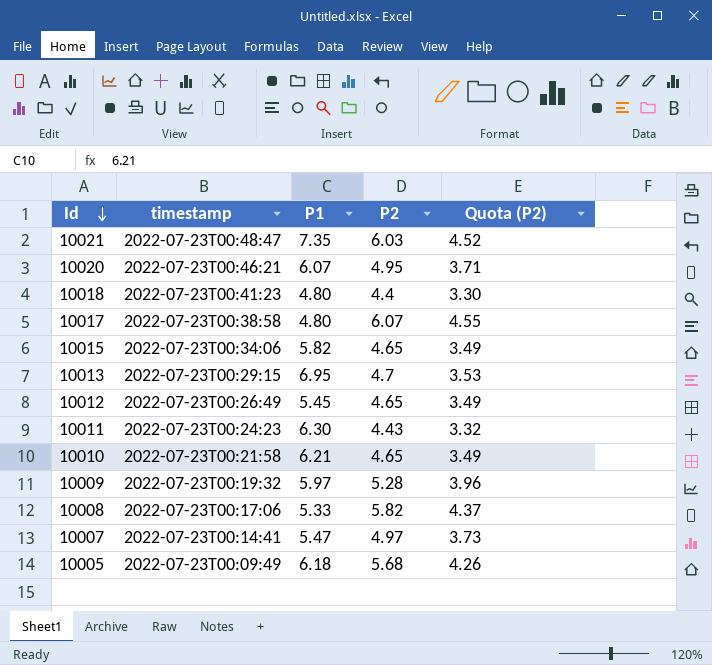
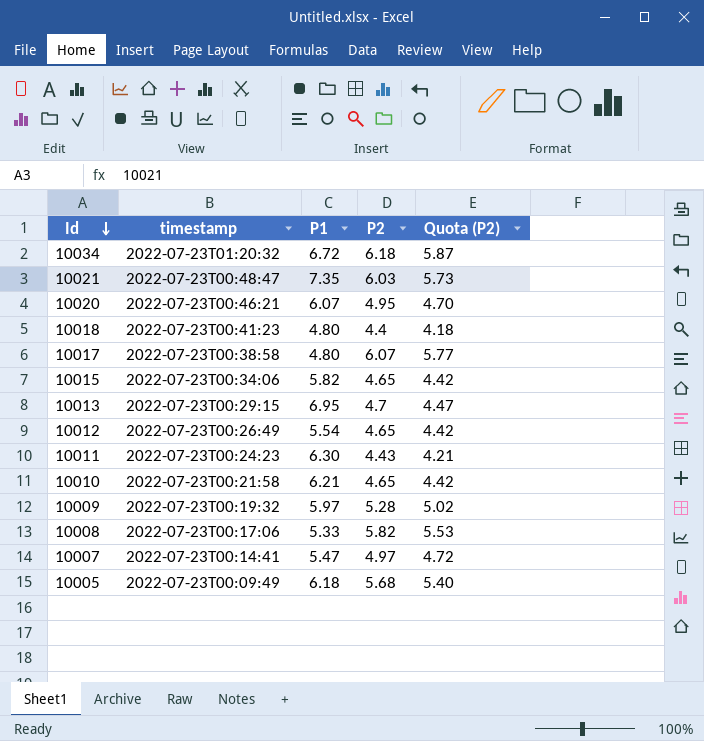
column Quota (P2) | formula: [P2] * 0.75 -> [P2] * 0.95
row 10034: none -> 2022-07-23T01:20:32 | 6.72 | 6.18 | 5.87
10012 | P1: 5.45 -> 5.54

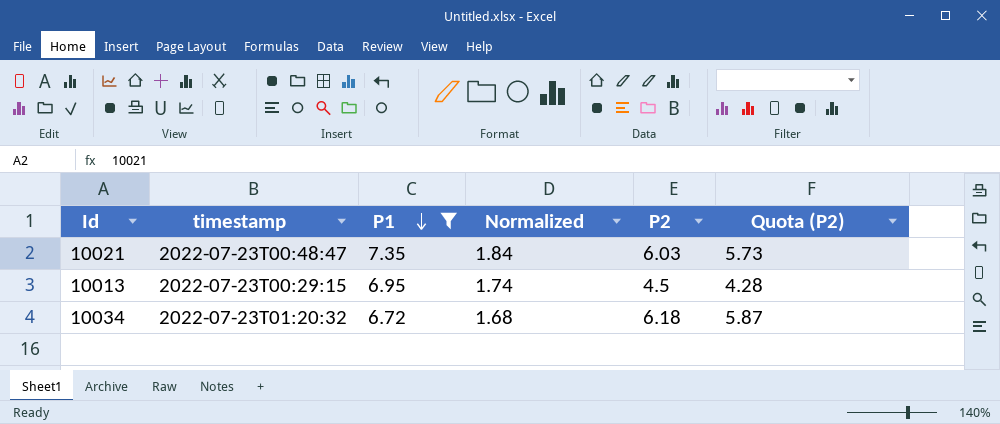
filter: none -> P1 >= 6.72
row order: Id descending -> P1 descending
column Normalized | formula: none -> [P1] * 0.25
10013 | P2: 4.7 -> 4.5
10013 | Quota (P2): 4.47 -> 4.28

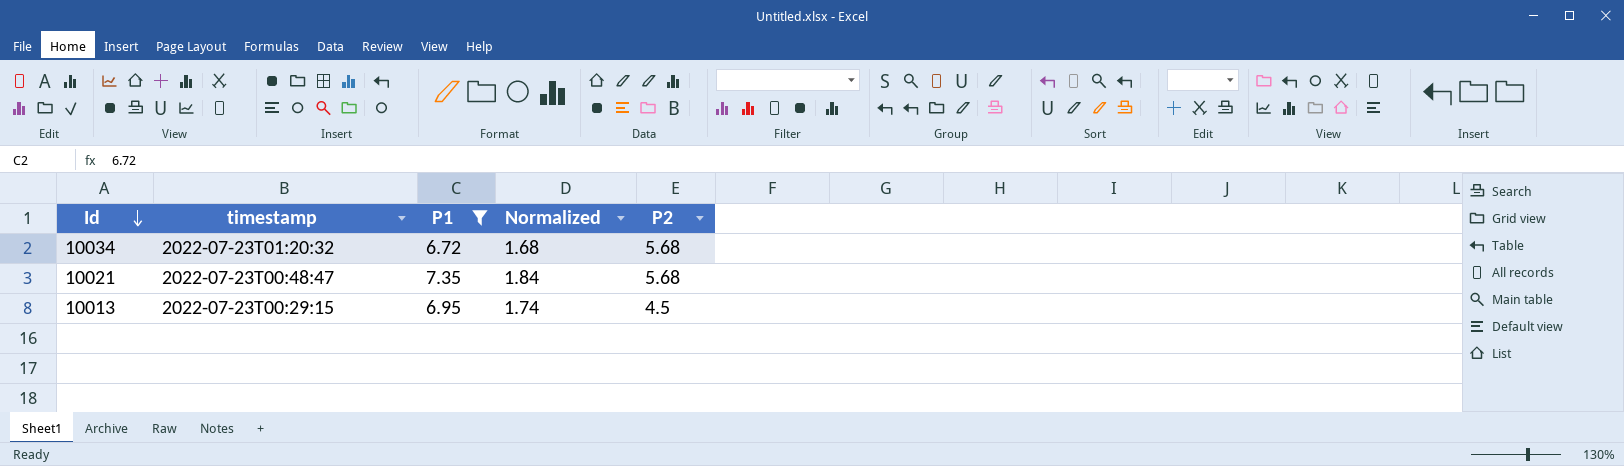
row order: P1 descending -> Id descending
column Quota (P2) | formula: [P2] * 0.95 -> none
10034 | P2: 6.18 -> 5.68
10021 | P2: 6.03 -> 5.68

